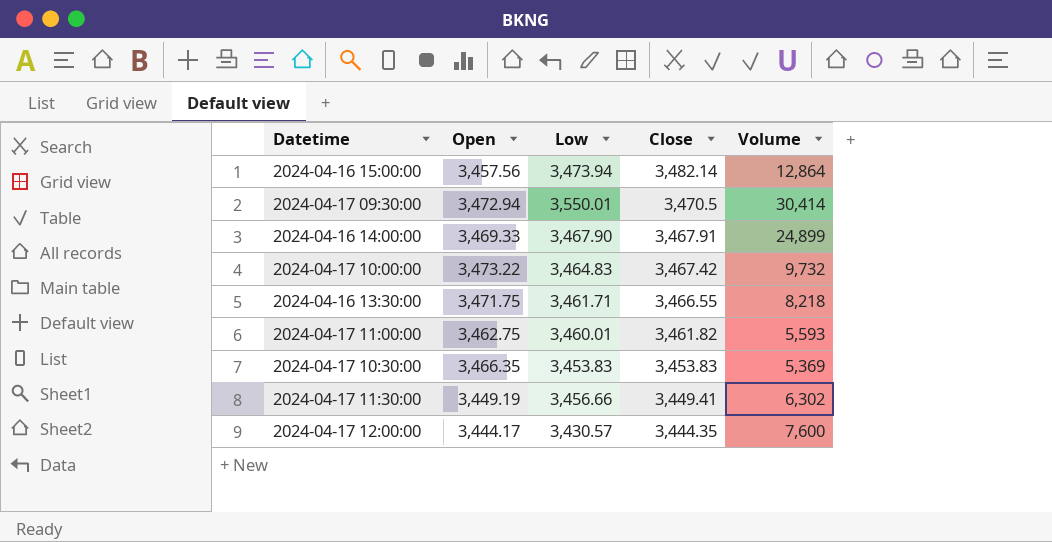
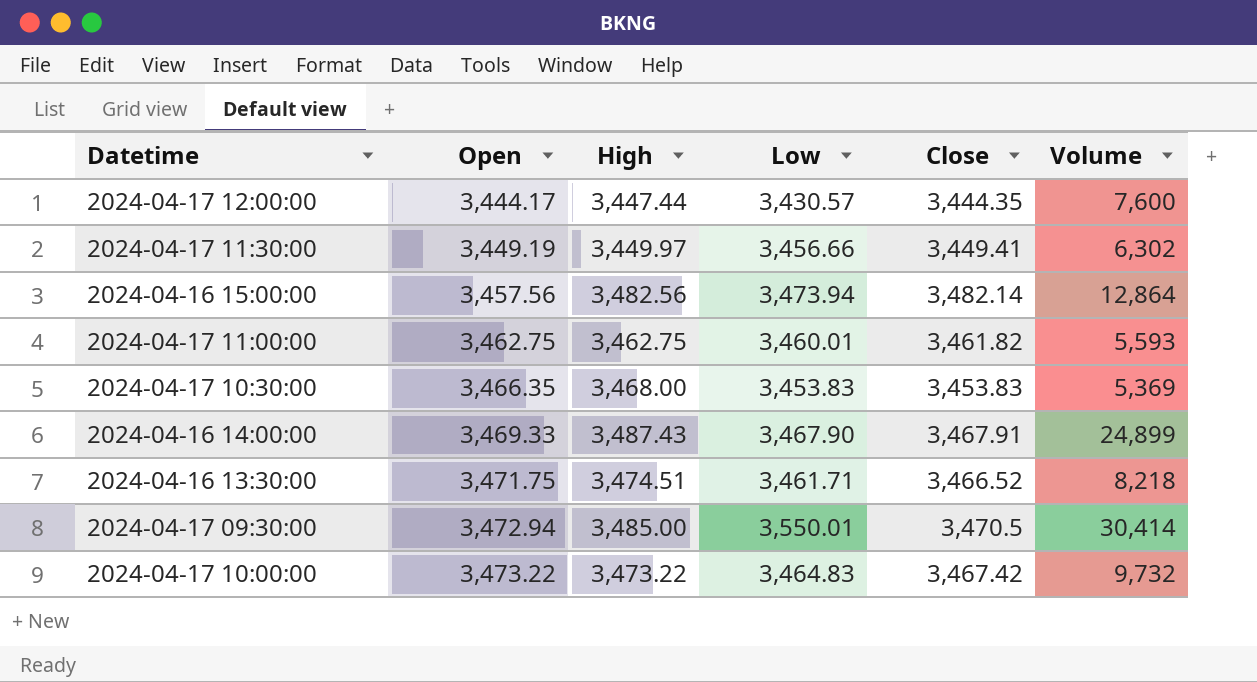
row order: Close descending -> Open ascending
column High | position: none -> 3
2024-04-16 13:30:00 | Close: 3,466.55 -> 3,466.52

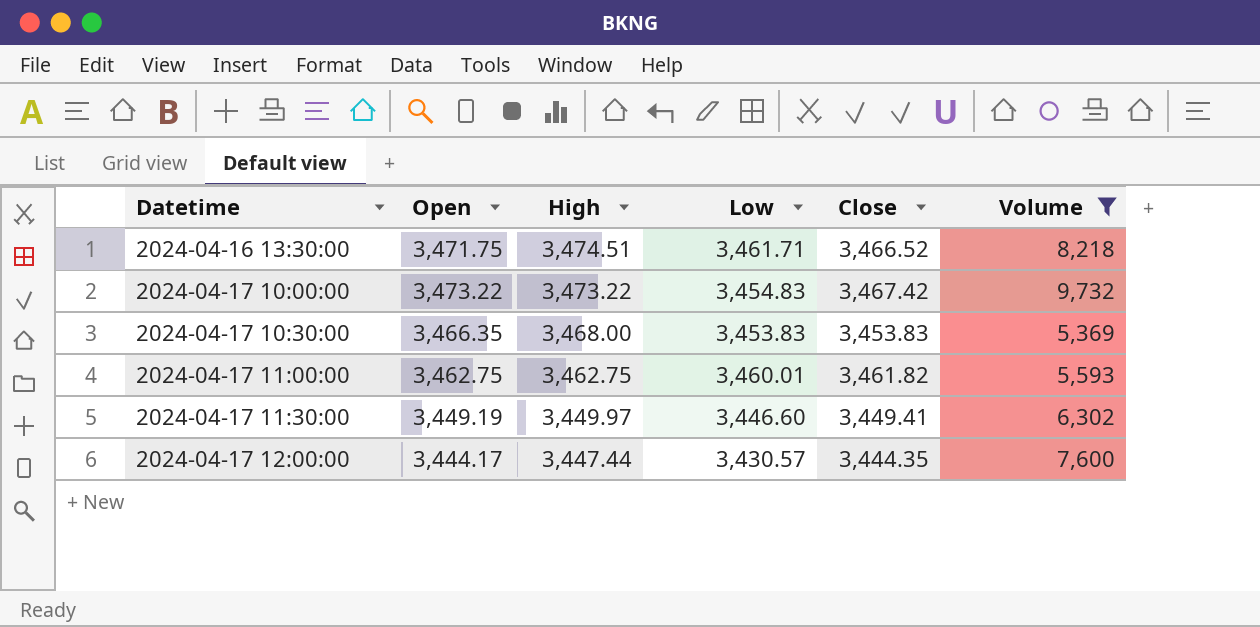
filter: none -> Volume <= 9,732
row order: Open ascending -> Datetime ascending
2024-04-17 10:00:00 | Low: 3,464.83 -> 3,454.83
2024-04-17 11:30:00 | Low: 3,456.66 -> 3,446.60

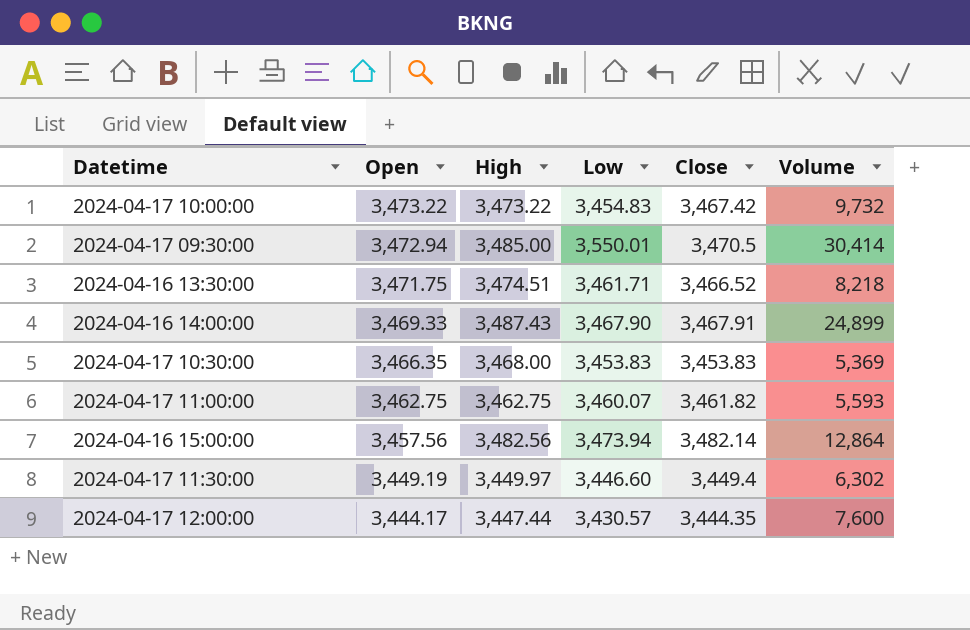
filter: Volume <= 9,732 -> none
row order: Datetime ascending -> Open descending
2024-04-17 11:00:00 | Low: 3,460.01 -> 3,460.07
2024-04-17 11:30:00 | Close: 3,449.41 -> 3,449.4

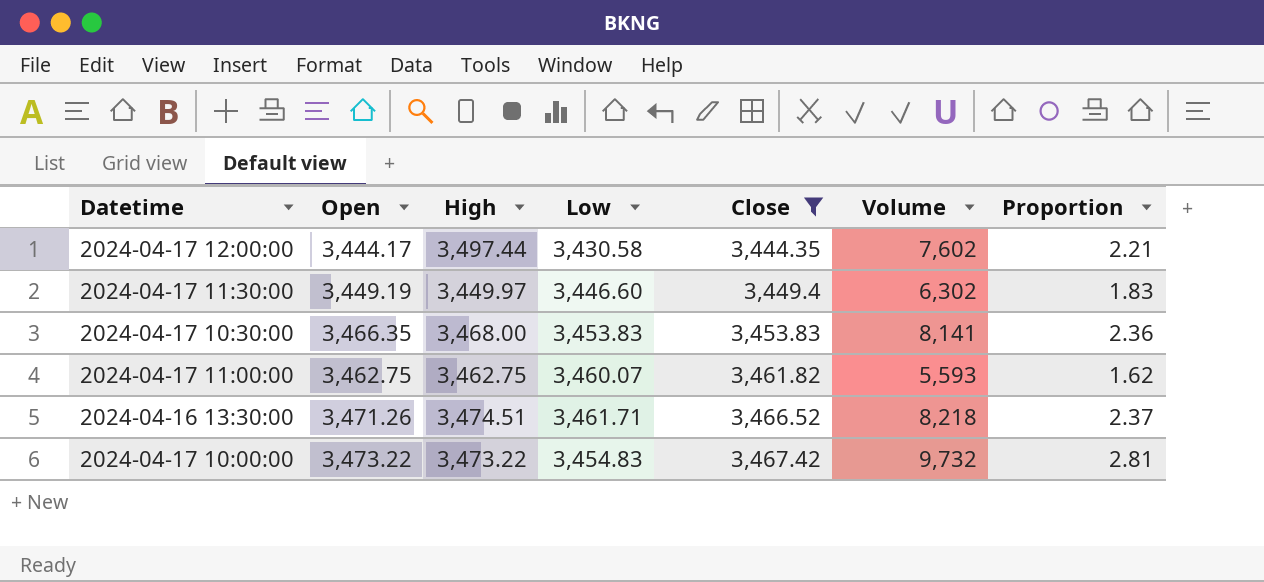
filter: none -> Close <= 3,467.42
row order: Open descending -> Close ascending
column Proportion | formula: none -> [Volume] / [Close]
2024-04-17 12:00:00 | High: 3,447.44 -> 3,497.44
2024-04-17 12:00:00 | Low: 3,430.57 -> 3,430.58
2024-04-17 12:00:00 | Volume: 7,600 -> 7,602
2024-04-17 10:30:00 | Volume: 5,369 -> 8,141
2024-04-16 13:30:00 | Open: 3,471.75 -> 3,471.26

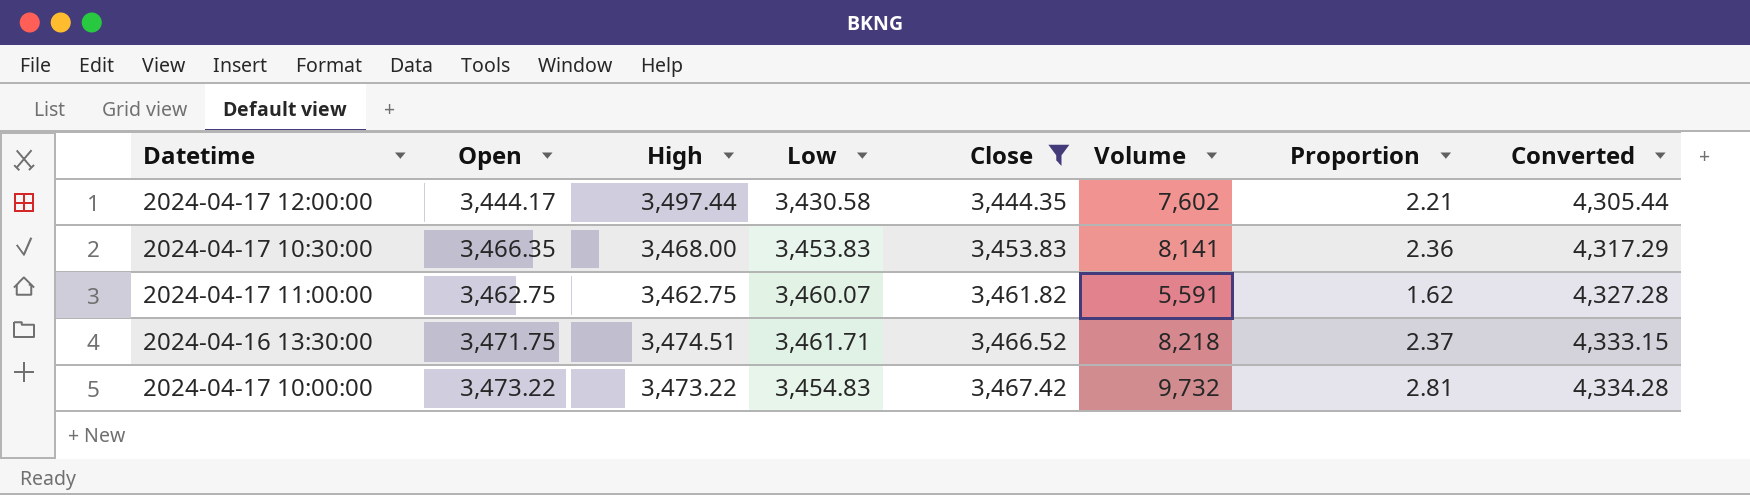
column Converted | formula: none -> [Close] * 1.25
row 2024-04-17 11:30:00: 3,449.19 | 3,449.97 | 3,446.60 | 3,449.4 | 6,302 | 1.83 -> none
2024-04-17 11:00:00 | Volume: 5,593 -> 5,591
2024-04-16 13:30:00 | Open: 3,471.26 -> 3,471.75

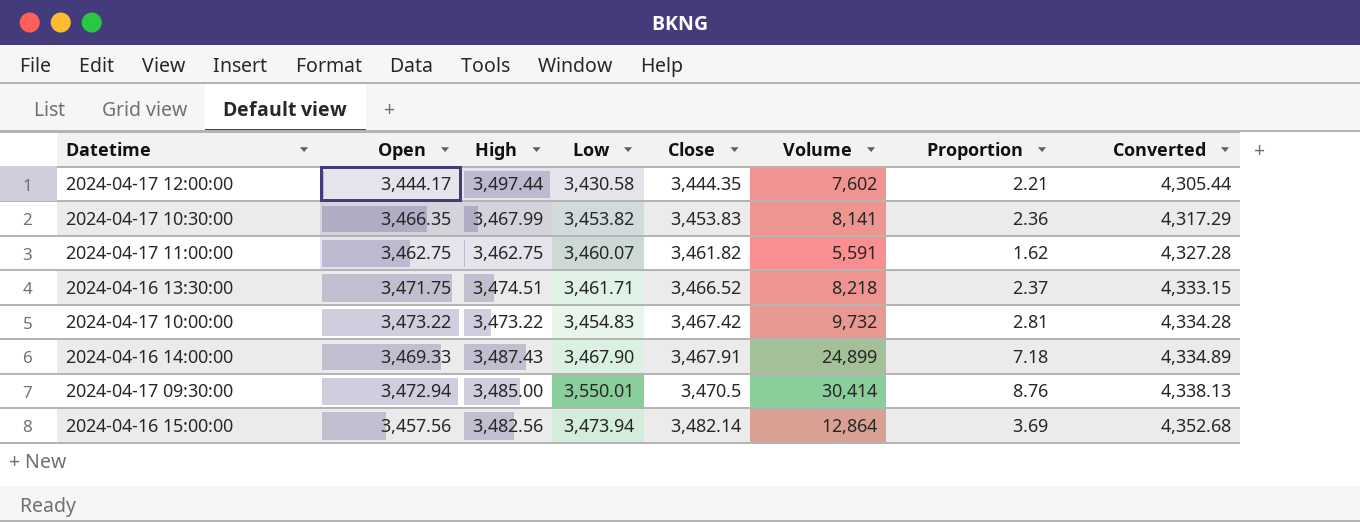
filter: Close <= 3,467.42 -> none
2024-04-17 10:30:00 | High: 3,468.00 -> 3,467.99
2024-04-17 10:30:00 | Low: 3,453.83 -> 3,453.82

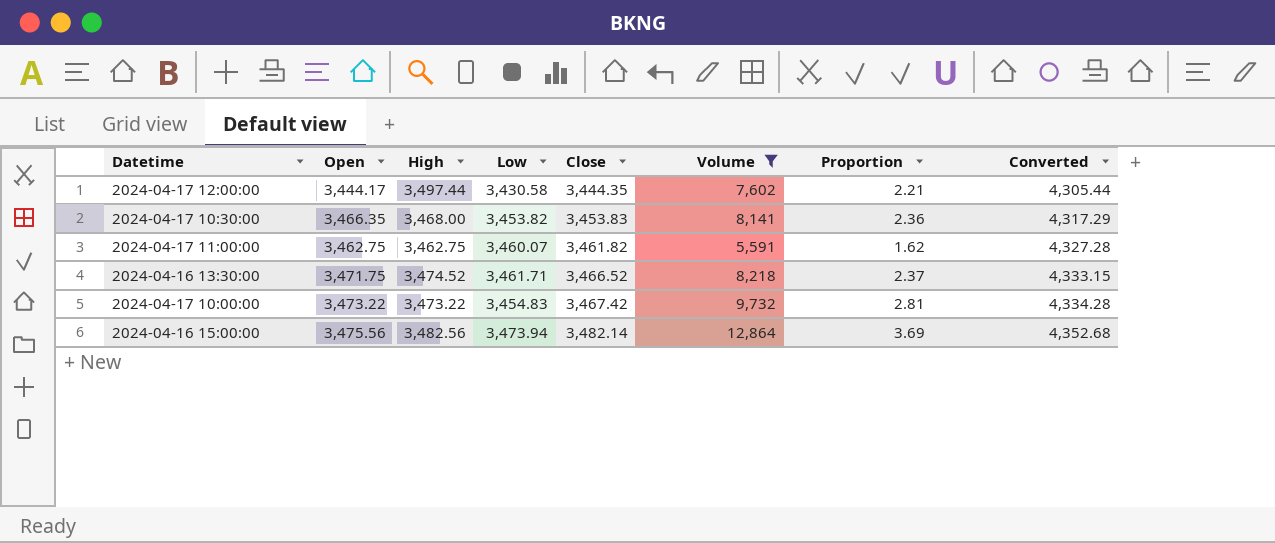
filter: none -> Volume <= 12,864
2024-04-17 10:30:00 | High: 3,467.99 -> 3,468.00
2024-04-16 13:30:00 | High: 3,474.51 -> 3,474.52
2024-04-16 15:00:00 | Open: 3,457.56 -> 3,475.56

